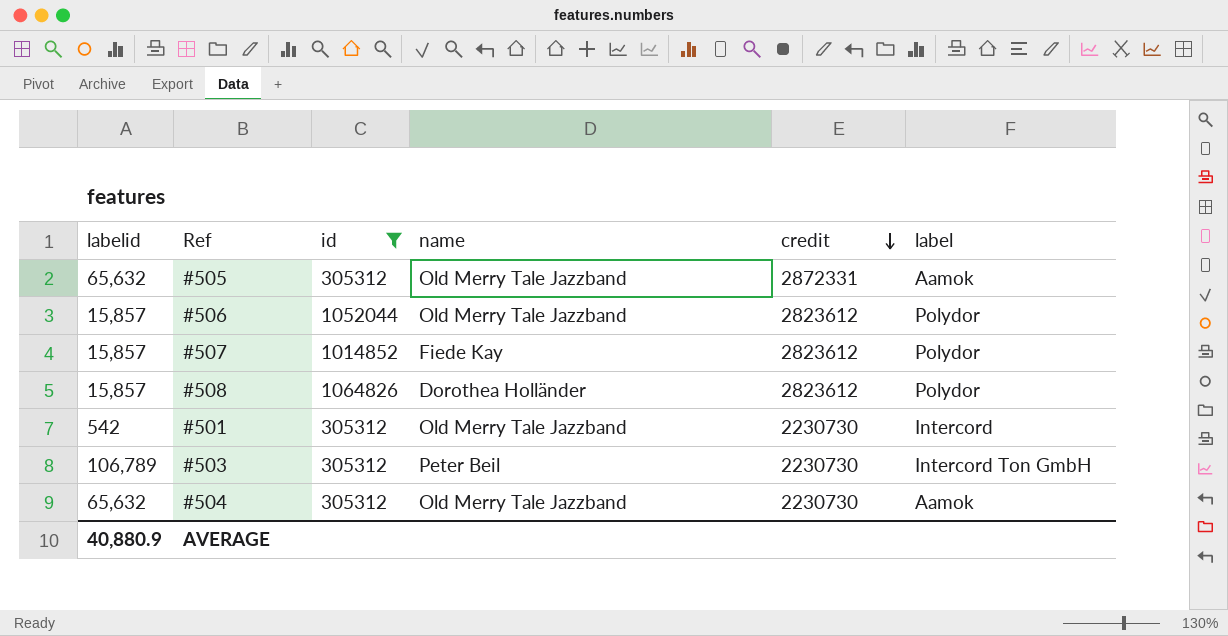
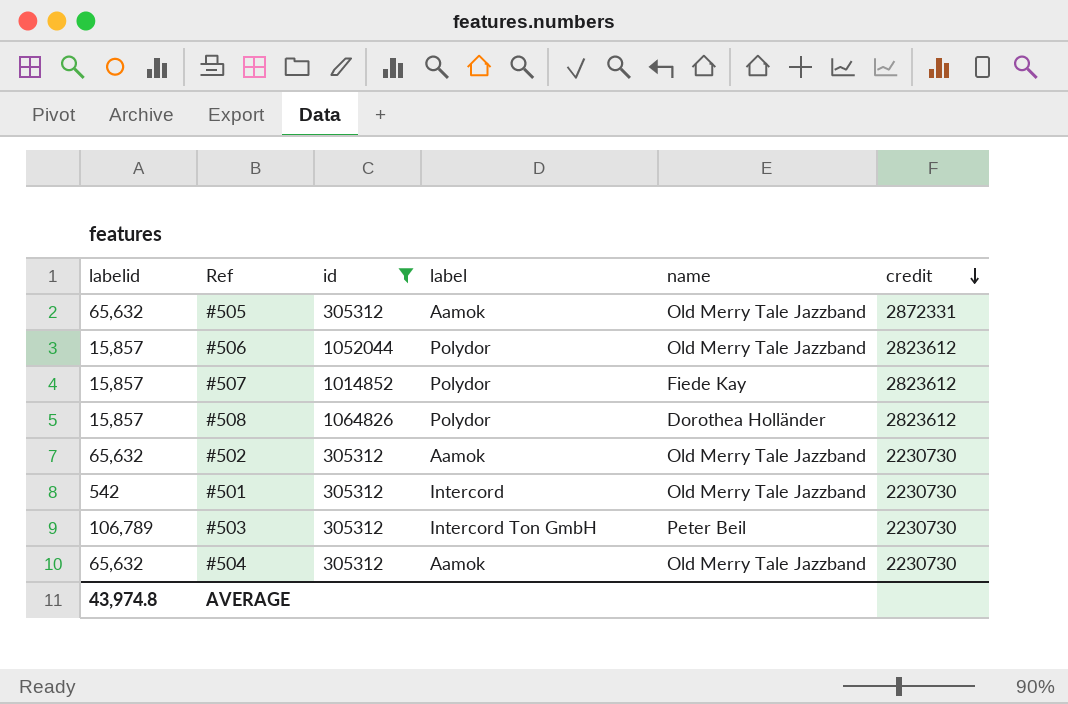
column label | position: 6 -> 4
row #502: none -> 65,632 | 305312 | Aamok | Old Merry Tale Jazzband | 2230730
AVERAGE | labelid: 40,880.9 -> 43,974.8

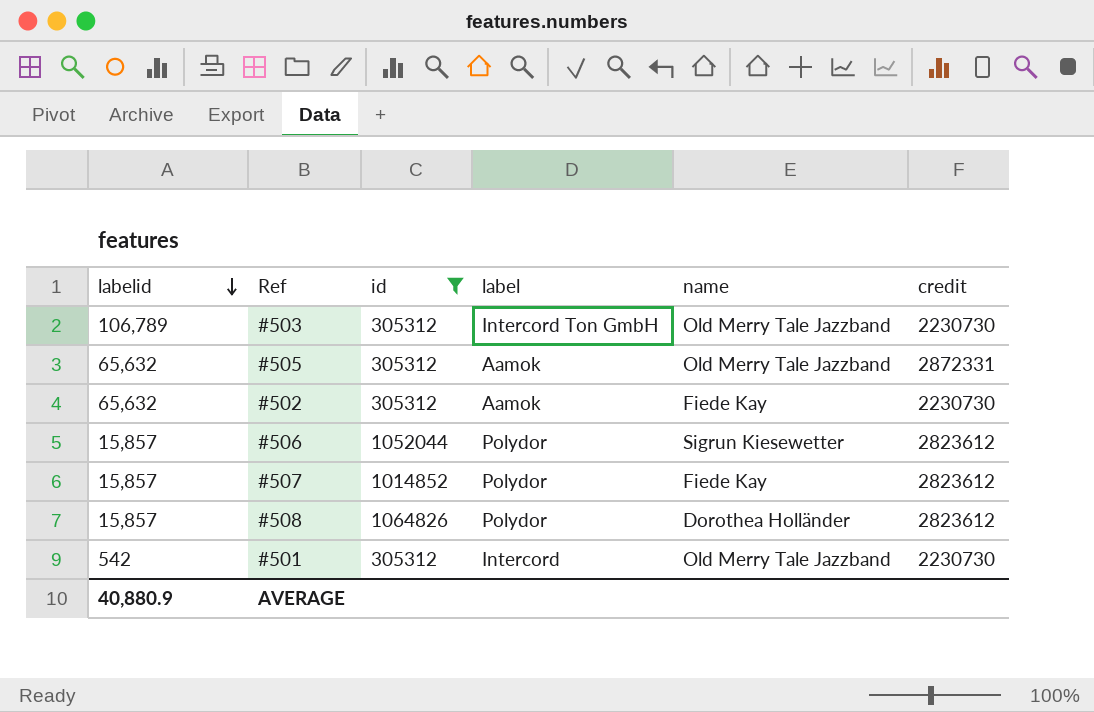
row order: credit descending -> labelid descending
row #504: 65,632 | 305312 | Aamok | Old Merry Tale Jazzband | 2230730 -> none
#503 | name: Peter Beil -> Old Merry Tale Jazzband
#502 | name: Old Merry Tale Jazzband -> Fiede Kay
#506 | name: Old Merry Tale Jazzband -> Sigrun Kiesewetter
AVERAGE | labelid: 43,974.8 -> 40,880.9

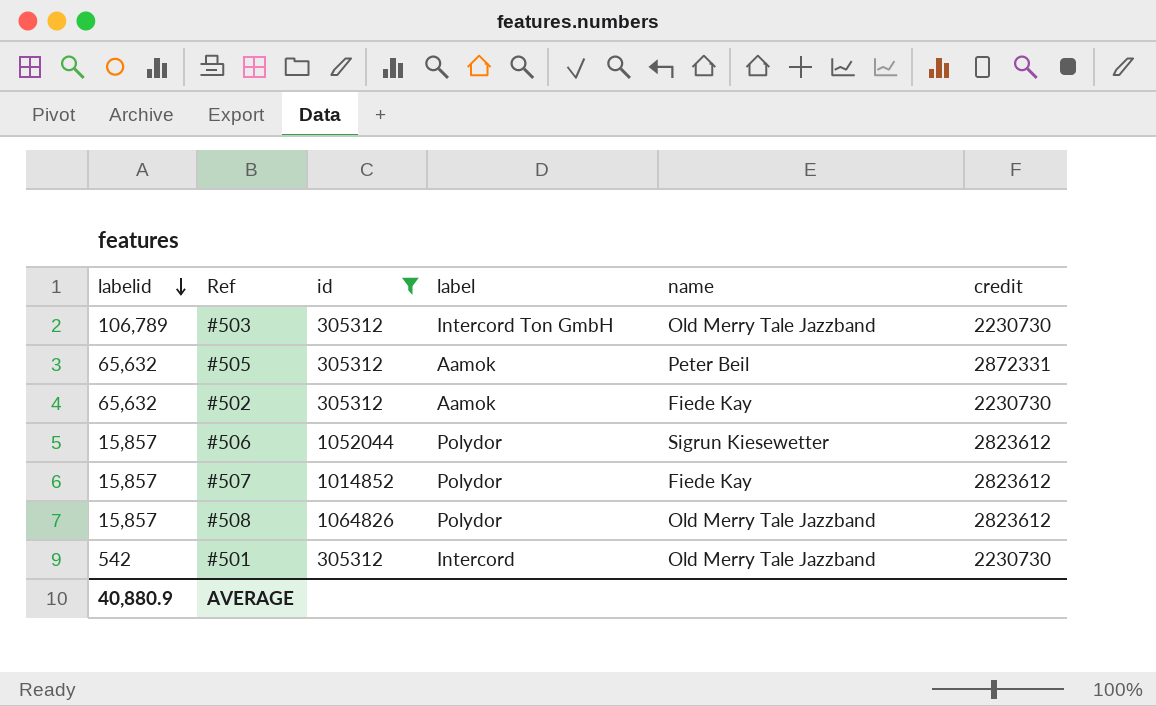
#505 | name: Old Merry Tale Jazzband -> Peter Beil
#508 | name: Dorothea Holländer -> Old Merry Tale Jazzband

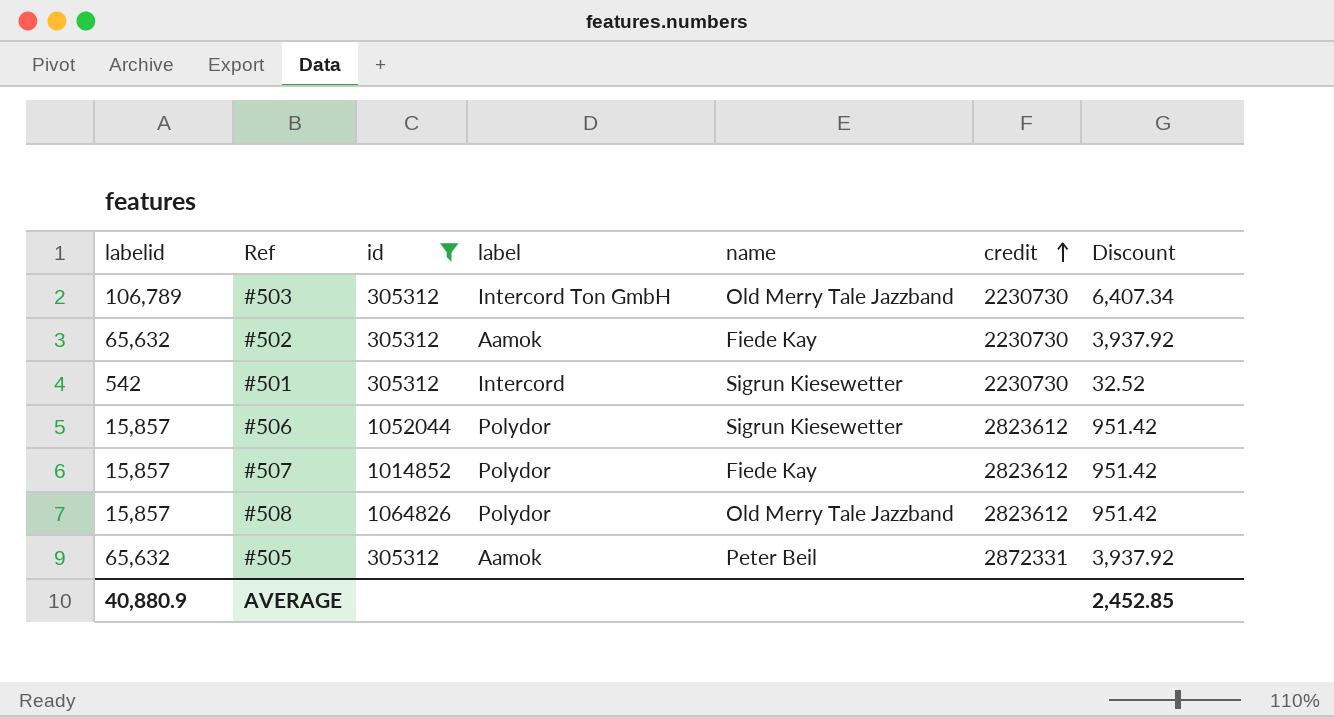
row order: labelid descending -> credit ascending
column Discount | formula: none -> [labelid] * 0.06
#501 | name: Old Merry Tale Jazzband -> Sigrun Kiesewetter

